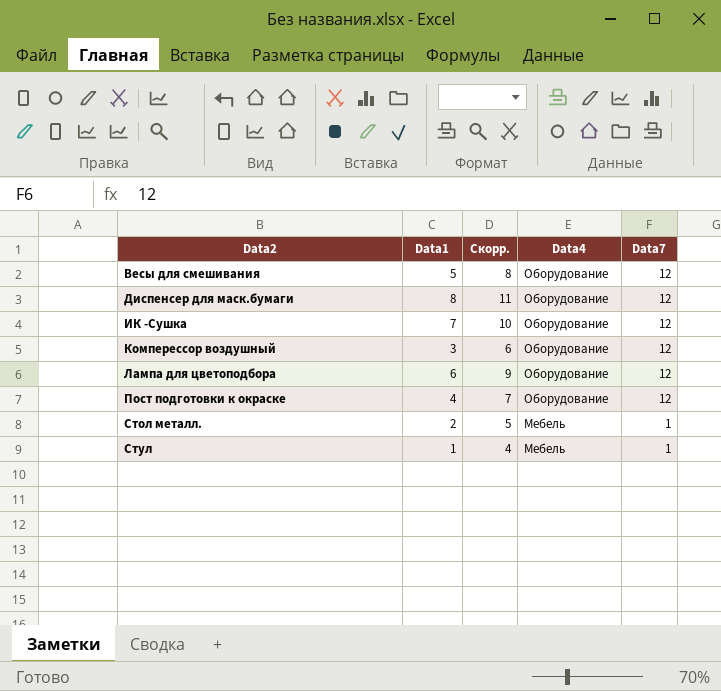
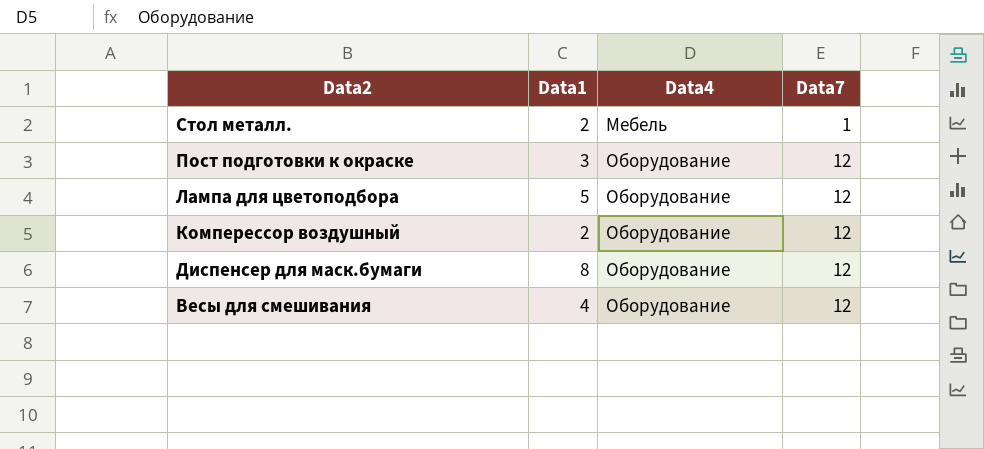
row order: Data2 ascending -> Data2 descending
column Скорр. | formula: [Data1] + 3 -> none
row ИК -Сушка: 7 | 10 | Оборудование | 12 -> none
row Стул: 1 | 4 | Мебель | 1 -> none
Пост подготовки к окраске | Data1: 4 -> 3
Лампа для цветоподбора | Data1: 6 -> 5
Комперессор воздушный | Data1: 3 -> 2
Весы для смешивания | Data1: 5 -> 4

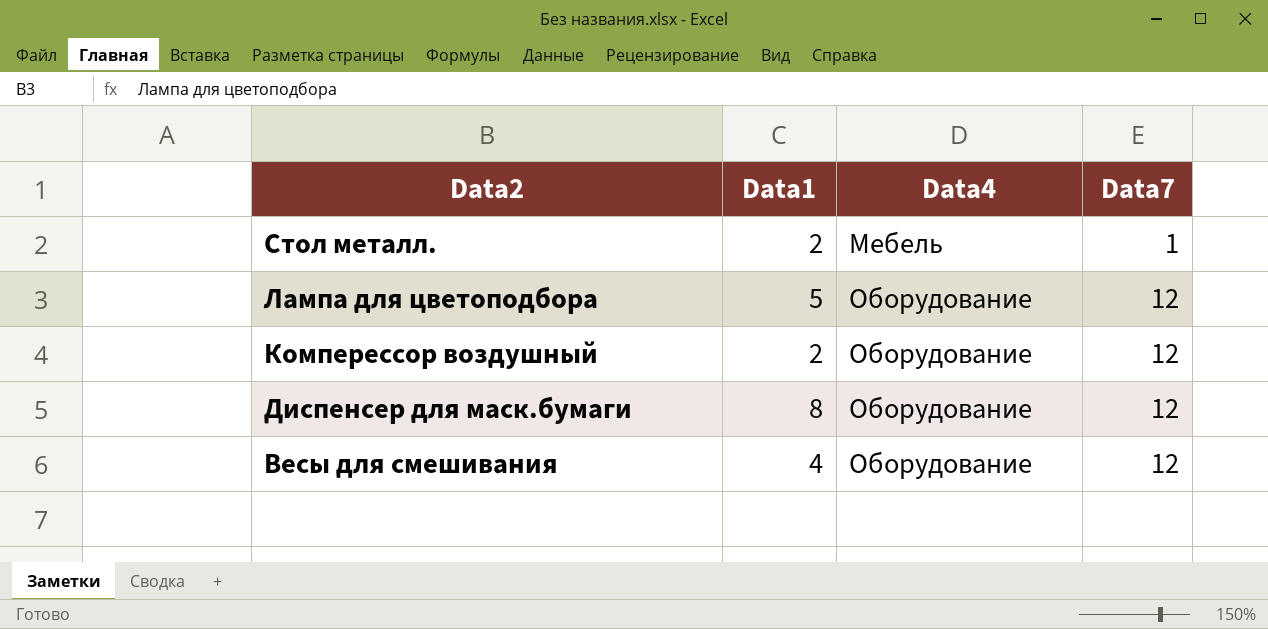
row Пост подготовки к окраске: 3 | Оборудование | 12 -> none

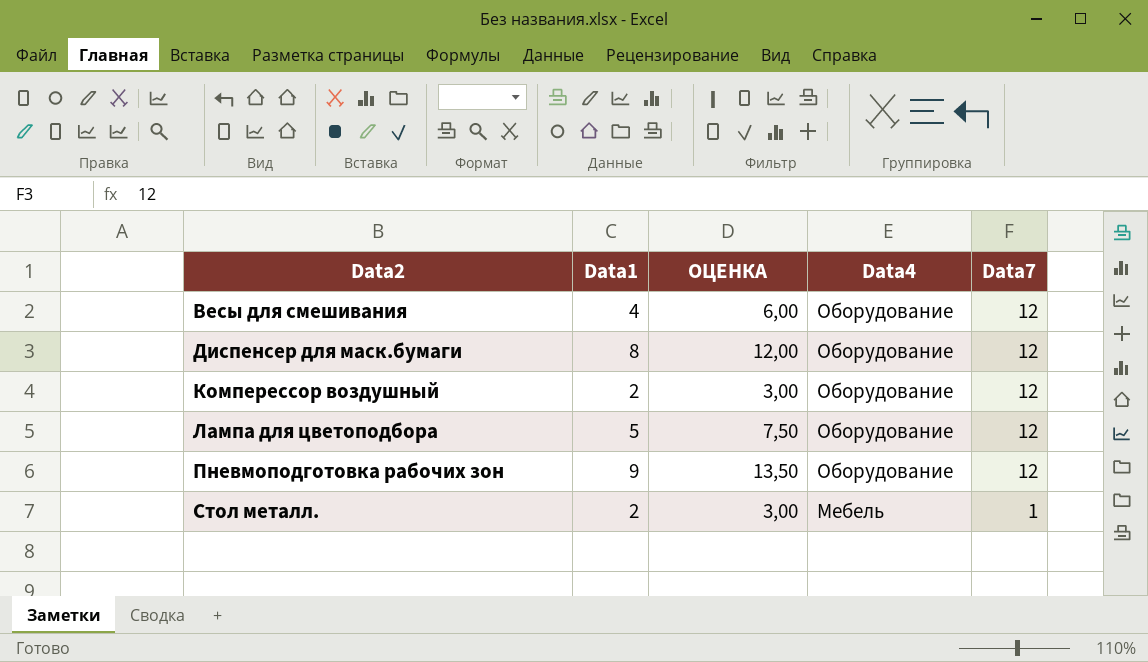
row order: Data2 descending -> Data2 ascending
column ОЦЕНКА | formula: none -> [Data1] * 1,5
row Пневмоподготовка рабочих зон: none -> 9 | 13,50 | Оборудование | 12

